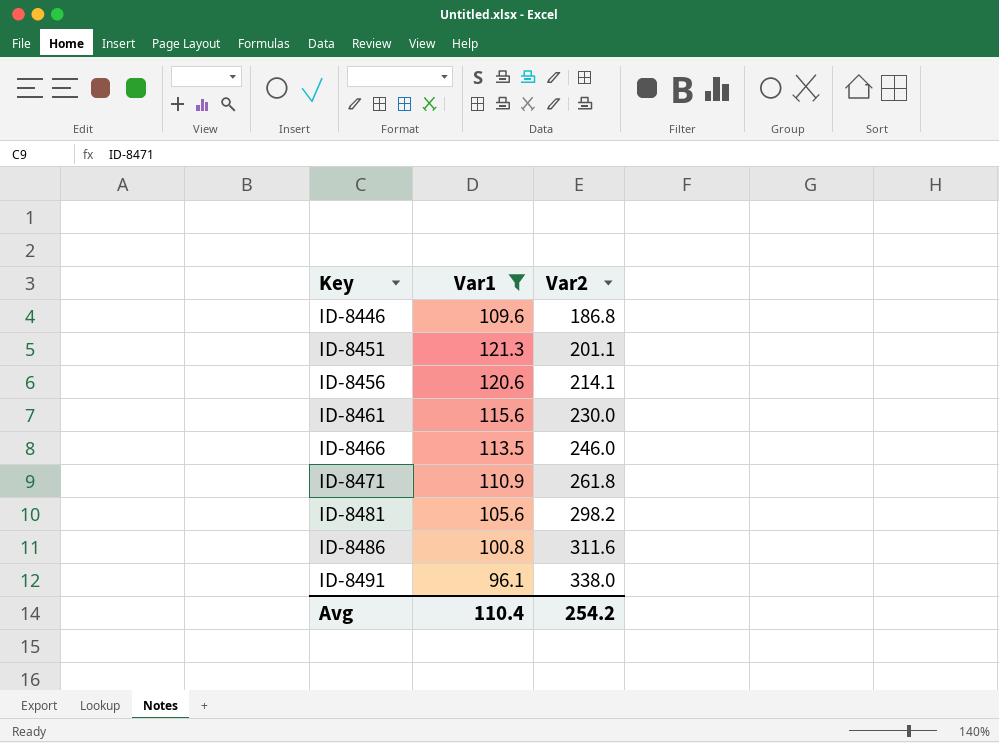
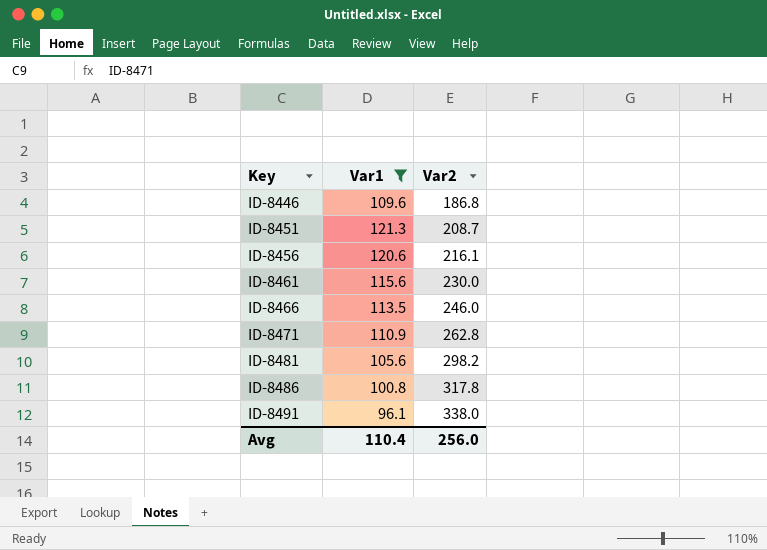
ID-8451 | Var2: 201.1 -> 208.7
ID-8456 | Var2: 214.1 -> 216.1
ID-8471 | Var2: 261.8 -> 262.8
ID-8486 | Var2: 311.6 -> 317.8
Avg | Var2: 254.2 -> 256.0

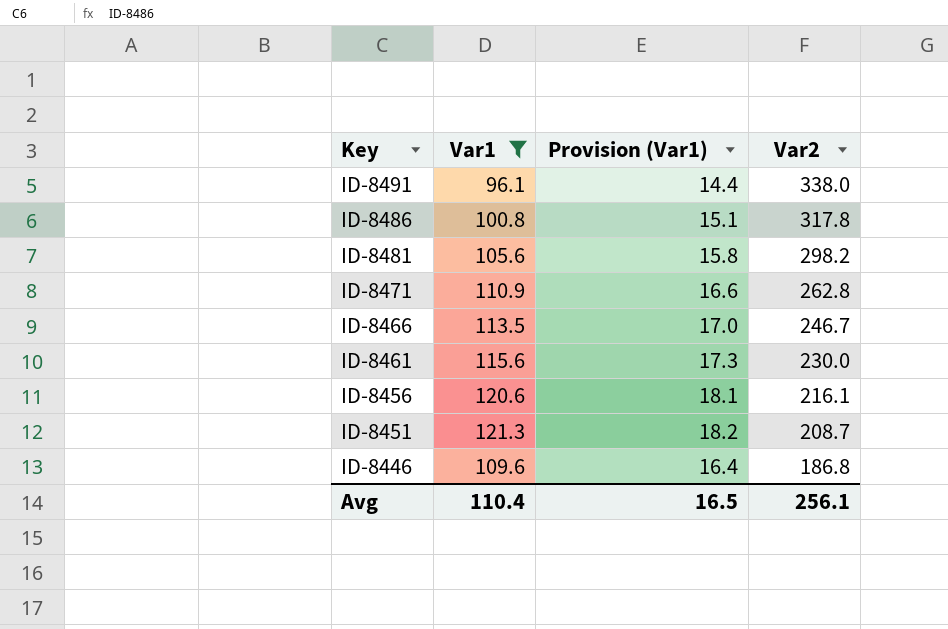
row order: Key ascending -> Key descending
column Provision (Var1) | formula: none -> [Var1] * 0.15
ID-8466 | Var2: 246.0 -> 246.7
Avg | Var2: 256.0 -> 256.1

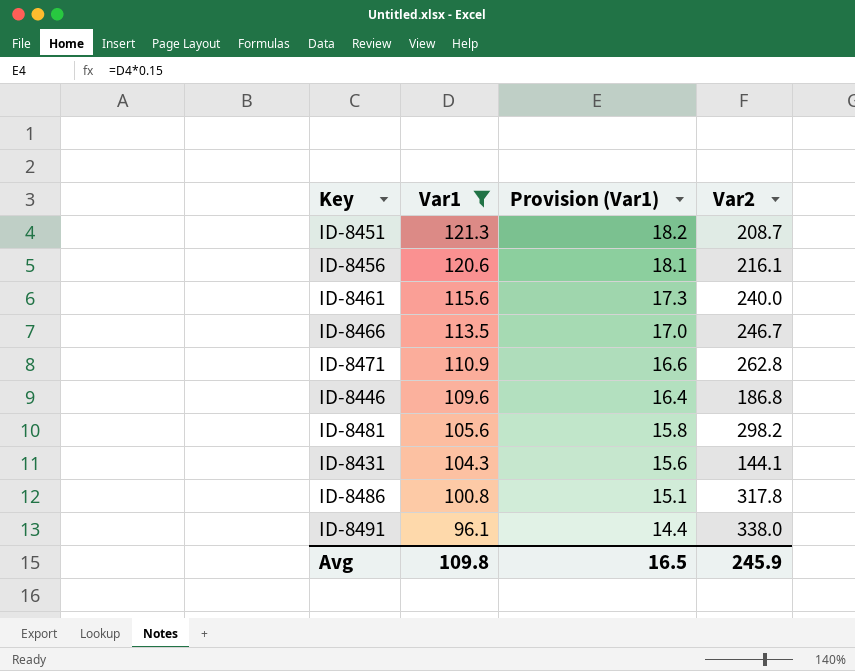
row order: Key descending -> Var1 descending
ID-8461 | Var2: 230.0 -> 240.0
row ID-8431: none -> 104.3 | 15.6 | 144.1
Avg | Var1: 110.4 -> 109.8
Avg | Var2: 256.1 -> 245.9

